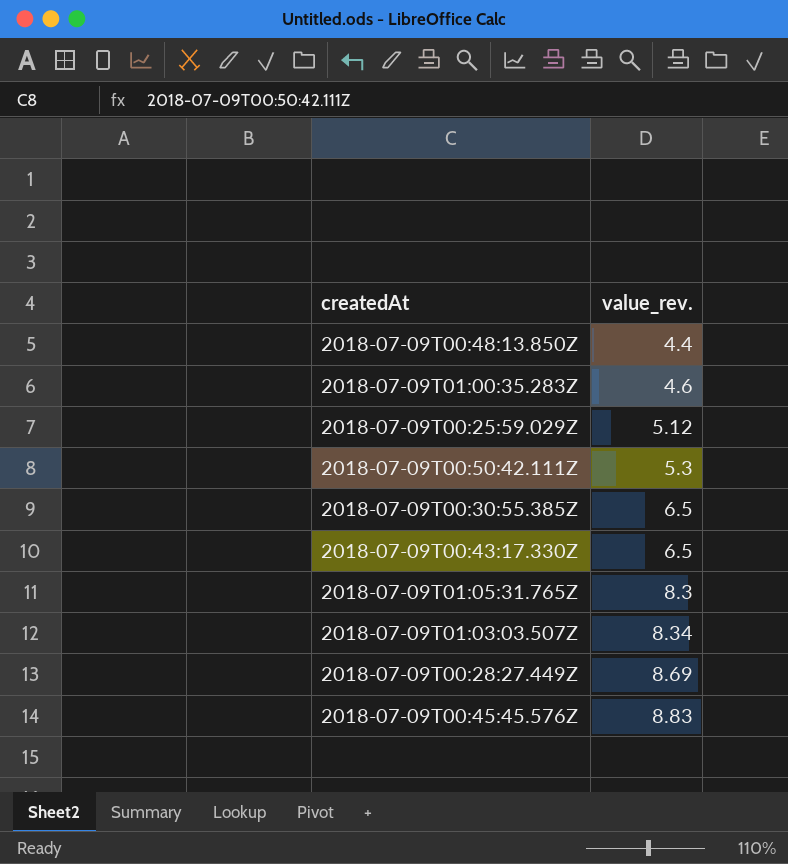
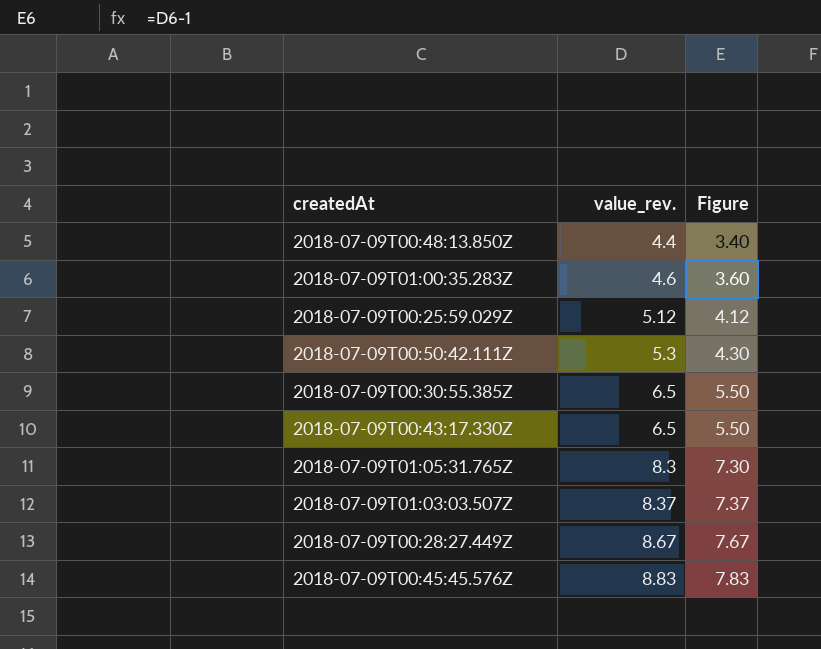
column Figure | formula: none -> [value_rev.] - 1
2018-07-09T01:03:03.507Z | value_rev.: 8.34 -> 8.37
2018-07-09T00:28:27.449Z | value_rev.: 8.69 -> 8.67

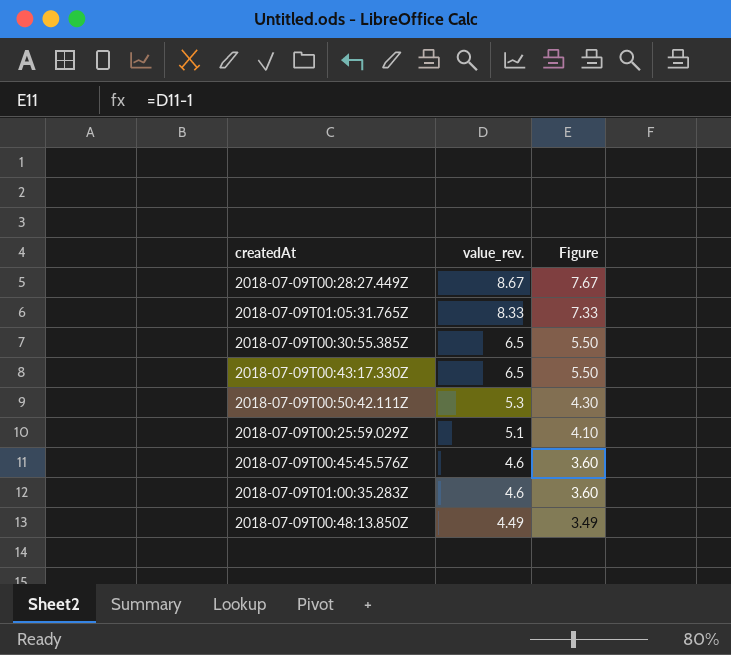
row order: value_rev. ascending -> value_rev. descending
row 2018-07-09T01:03:03.507Z: 8.37 | 7.37 -> none
2018-07-09T01:05:31.765Z | value_rev.: 8.3 -> 8.33
2018-07-09T01:05:31.765Z | Figure: 7.30 -> 7.33
2018-07-09T00:25:59.029Z | value_rev.: 5.12 -> 5.1
2018-07-09T00:25:59.029Z | Figure: 4.12 -> 4.10
2018-07-09T00:45:45.576Z | value_rev.: 8.83 -> 4.6
2018-07-09T00:45:45.576Z | Figure: 7.83 -> 3.60
2018-07-09T00:48:13.850Z | value_rev.: 4.4 -> 4.49
2018-07-09T00:48:13.850Z | Figure: 3.40 -> 3.49

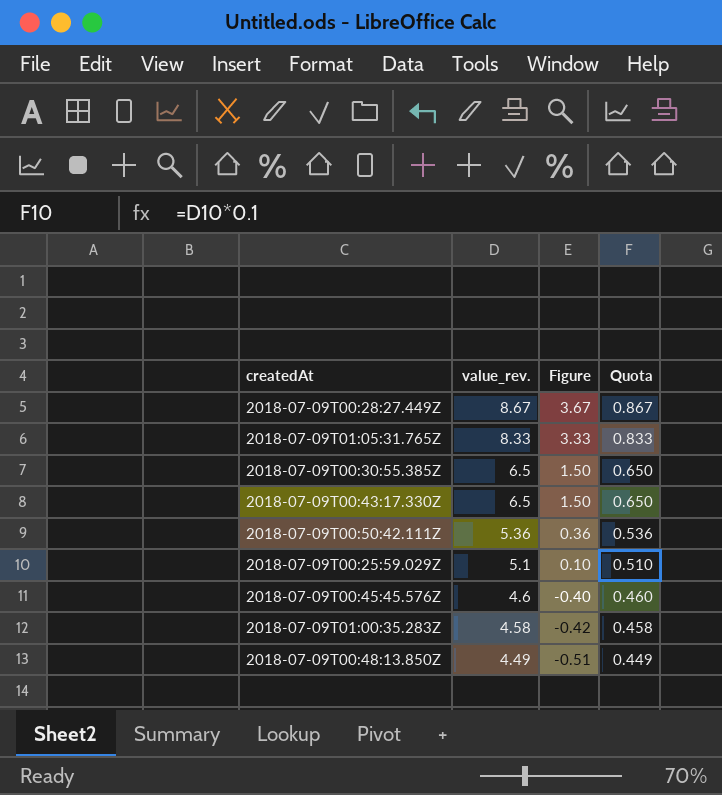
column Figure | formula: [value_rev.] - 1 -> [value_rev.] - 5
column Quota | formula: none -> [value_rev.] * 0.1
2018-07-09T00:50:42.111Z | value_rev.: 5.3 -> 5.36
2018-07-09T01:00:35.283Z | value_rev.: 4.6 -> 4.58

